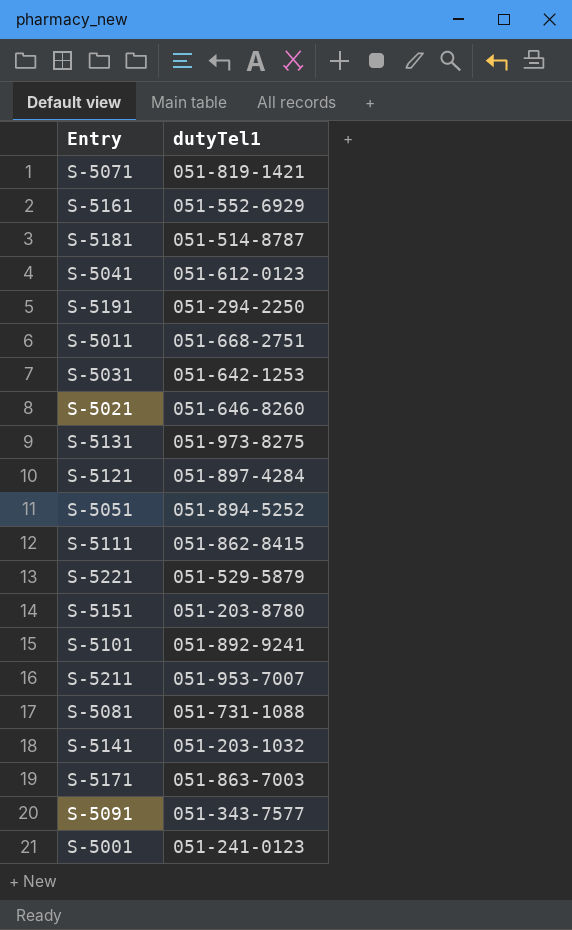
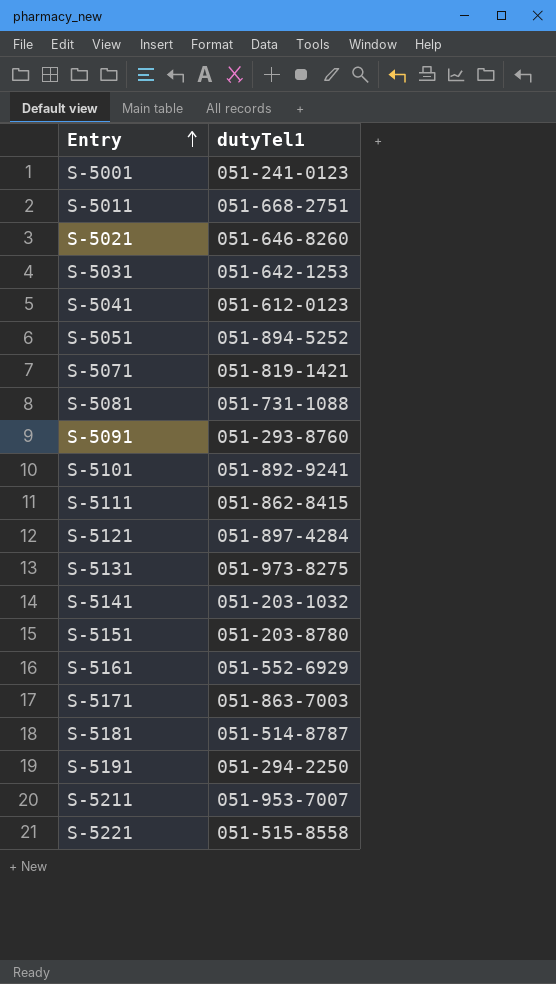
row order: none -> Entry ascending
S-5091 | dutyTel1: 051-343-7577 -> 051-293-8760
S-5221 | dutyTel1: 051-529-5879 -> 051-515-8558

